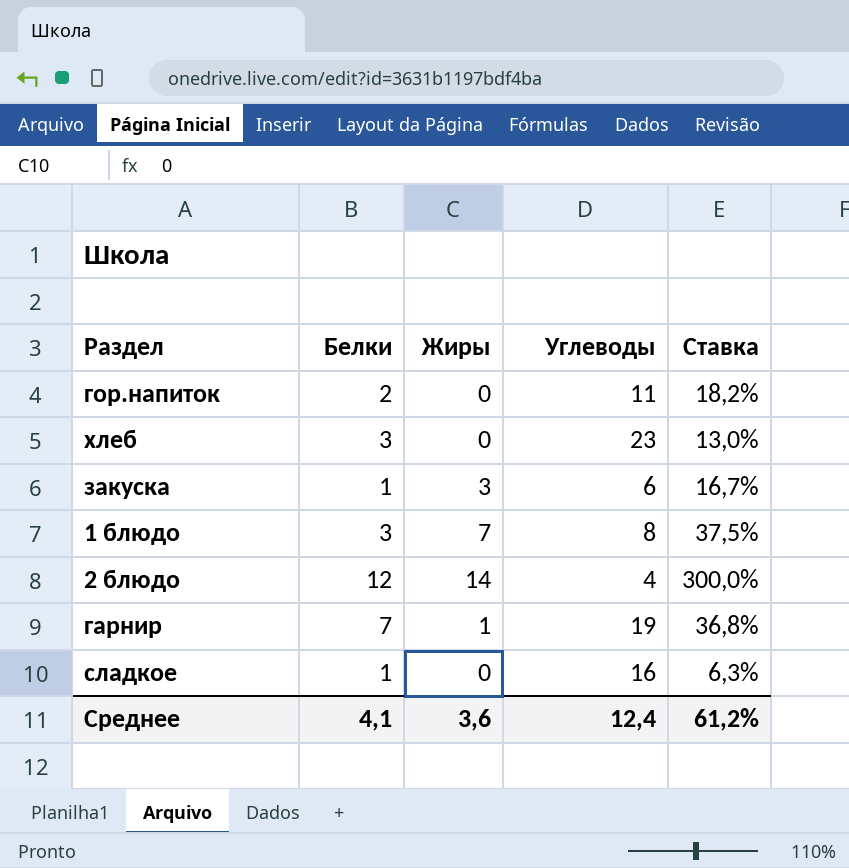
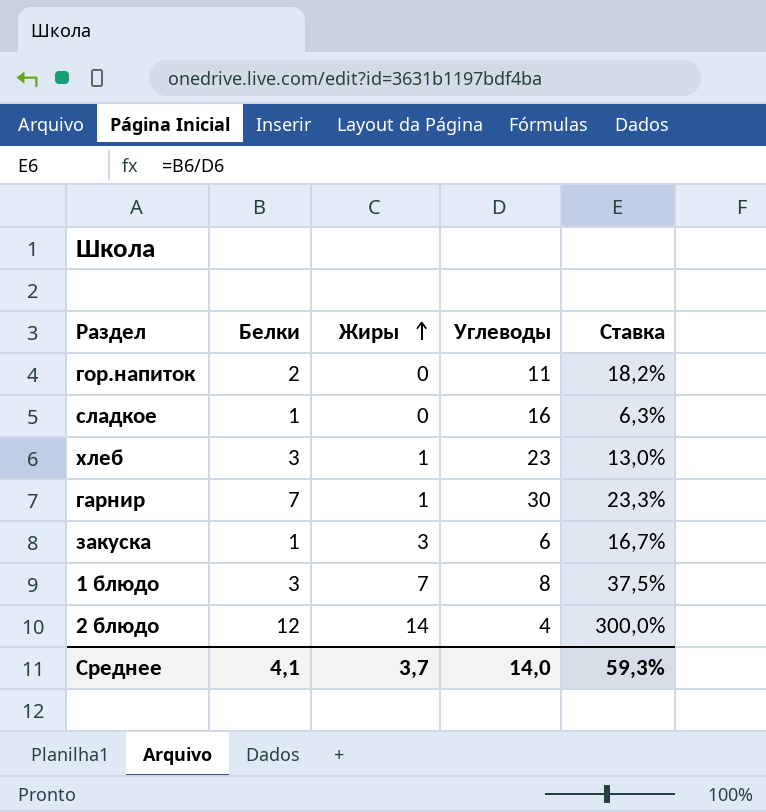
row order: none -> Жиры ascending
хлеб | Жиры: 0 -> 1
гарнир | Углеводы: 19 -> 30
гарнир | Ставка: 36,8% -> 23,3%
Среднее | Жиры: 3,6 -> 3,7
Среднее | Углеводы: 12,4 -> 14,0
Среднее | Ставка: 61,2% -> 59,3%

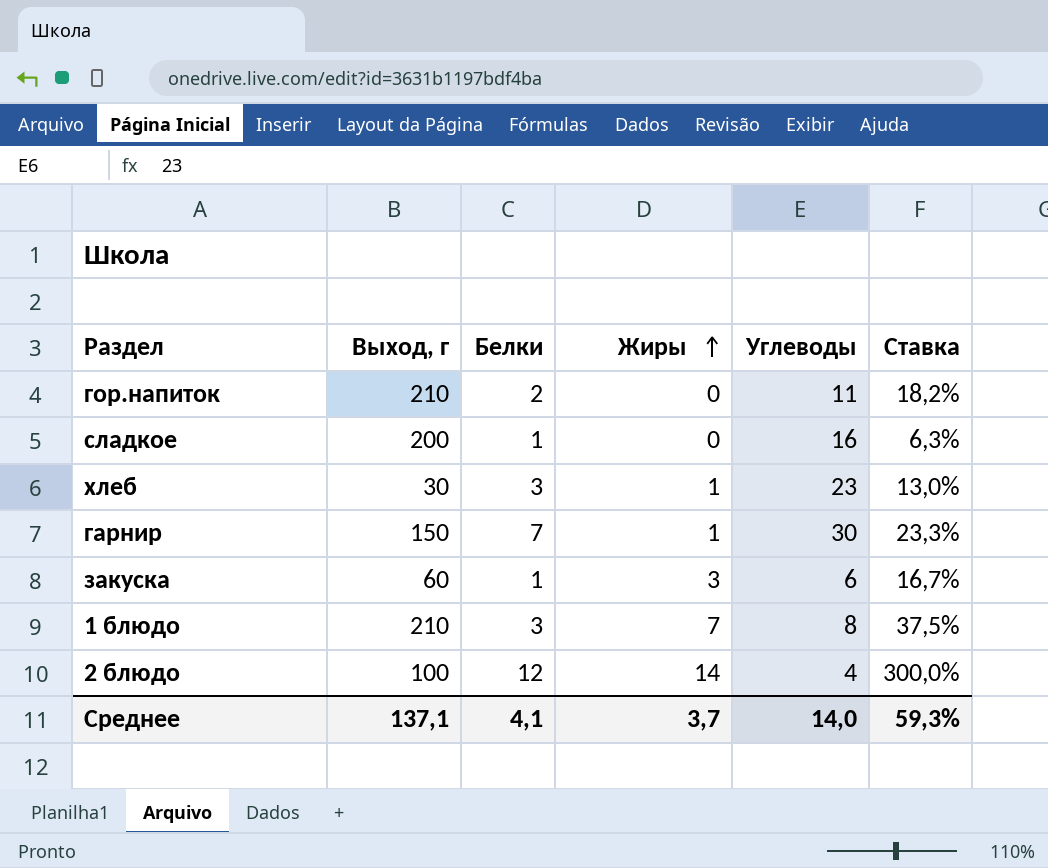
column Выход, г | position: none -> 2

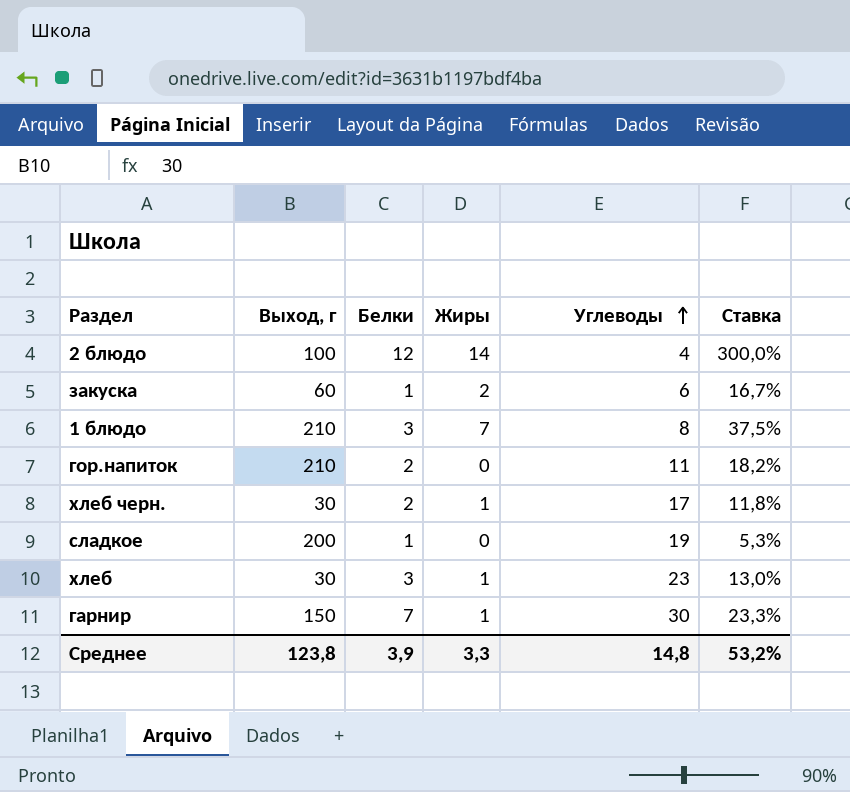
row order: Жиры ascending -> Углеводы ascending
закуска | Жиры: 3 -> 2
row хлеб черн.: none -> 30 | 2 | 1 | 17 | 11,8%
сладкое | Углеводы: 16 -> 19
сладкое | Ставка: 6,3% -> 5,3%
Среднее | Выход, г: 137,1 -> 123,8
Среднее | Белки: 4,1 -> 3,9
Среднее | Жиры: 3,7 -> 3,3
Среднее | Углеводы: 14,0 -> 14,8
Среднее | Ставка: 59,3% -> 53,2%

